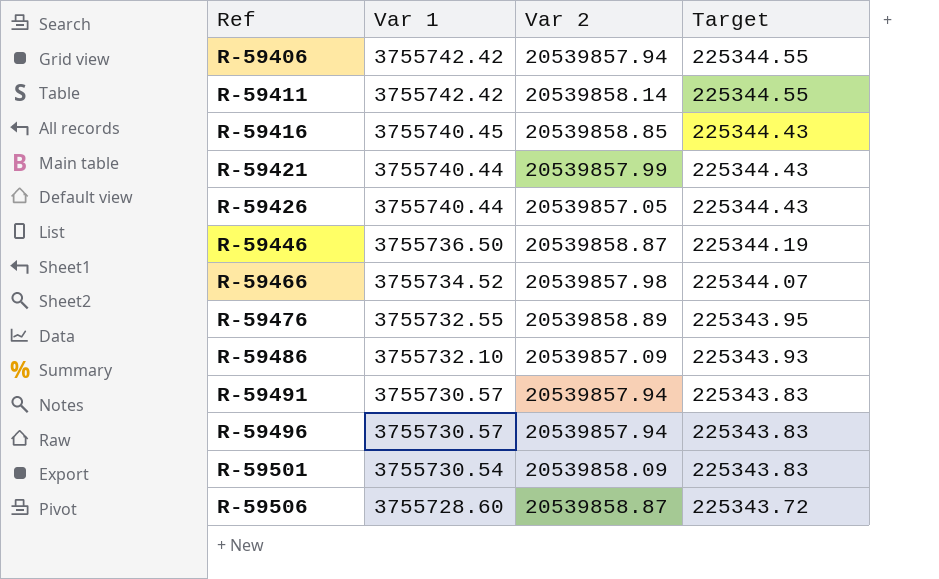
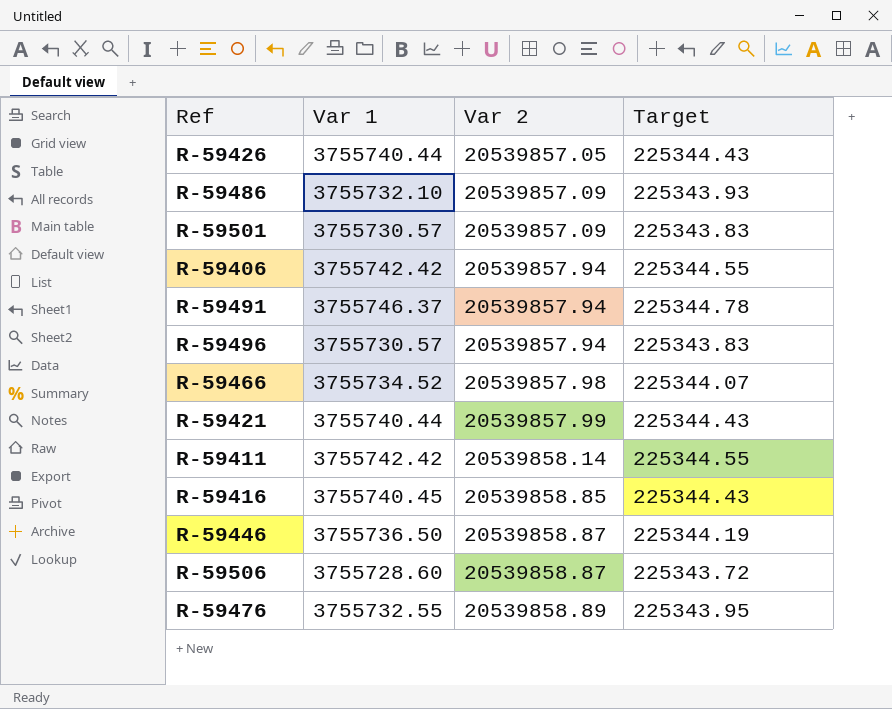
row order: Ref ascending -> Var 2 ascending
R-59501 | Var 1: 3755730.54 -> 3755730.57
R-59501 | Var 2: 20539858.09 -> 20539857.09
R-59491 | Var 1: 3755730.57 -> 3755746.37
R-59491 | Target: 225343.83 -> 225344.78

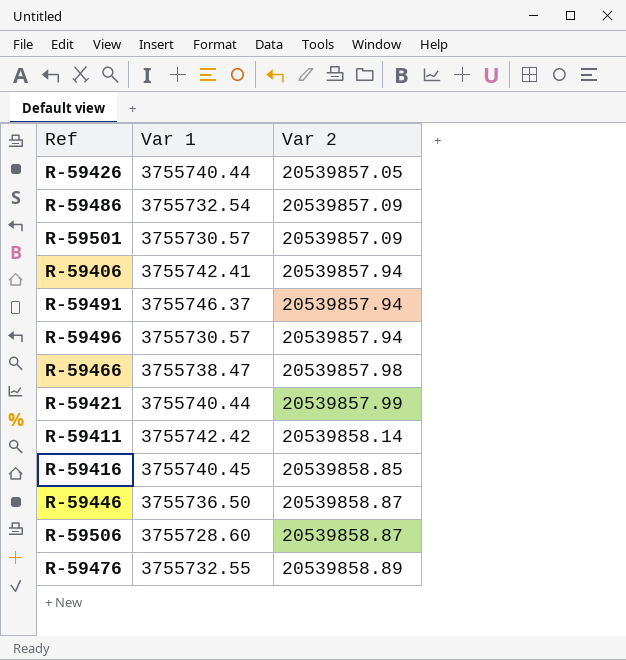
column Target | formula: [Var 1] * 0.06 -> none
R-59486 | Var 1: 3755732.10 -> 3755732.54
R-59406 | Var 1: 3755742.42 -> 3755742.41
R-59466 | Var 1: 3755734.52 -> 3755738.47

